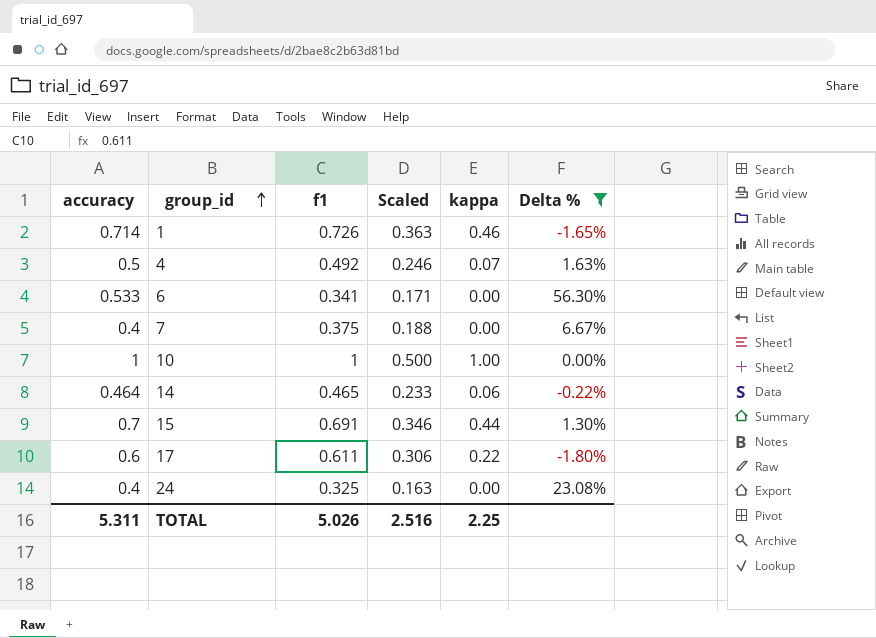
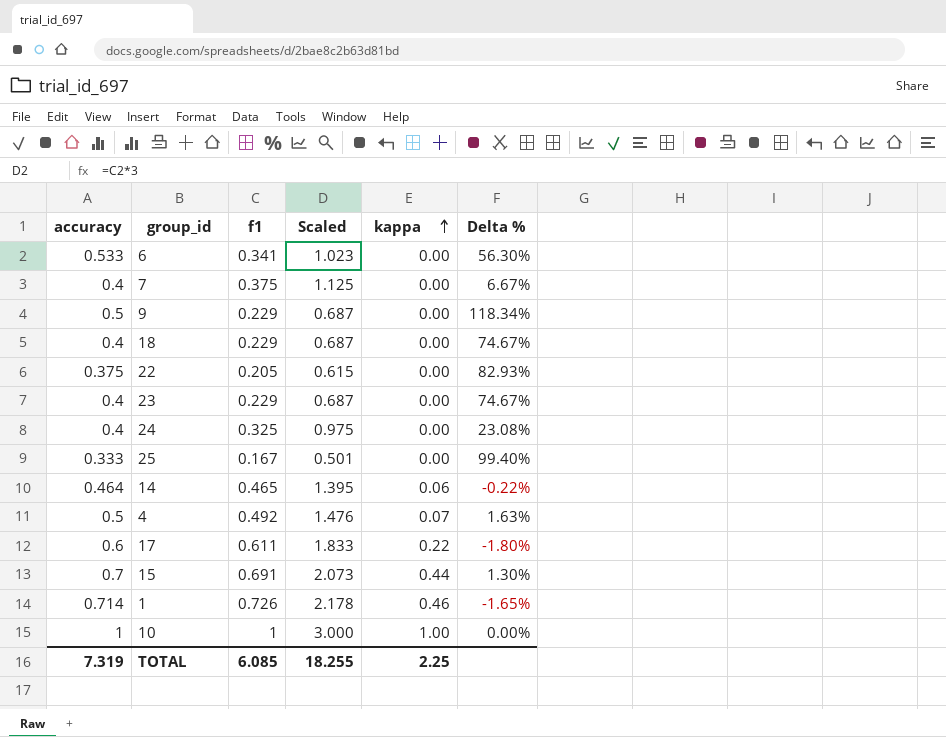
filter: Delta % <= 56.30% -> none
row order: group_id ascending -> kappa ascending
column Scaled | formula: [f1] * 0.5 -> [f1] * 3
TOTAL | accuracy: 5.311 -> 7.319
TOTAL | f1: 5.026 -> 6.085
TOTAL | Scaled: 2.516 -> 18.255

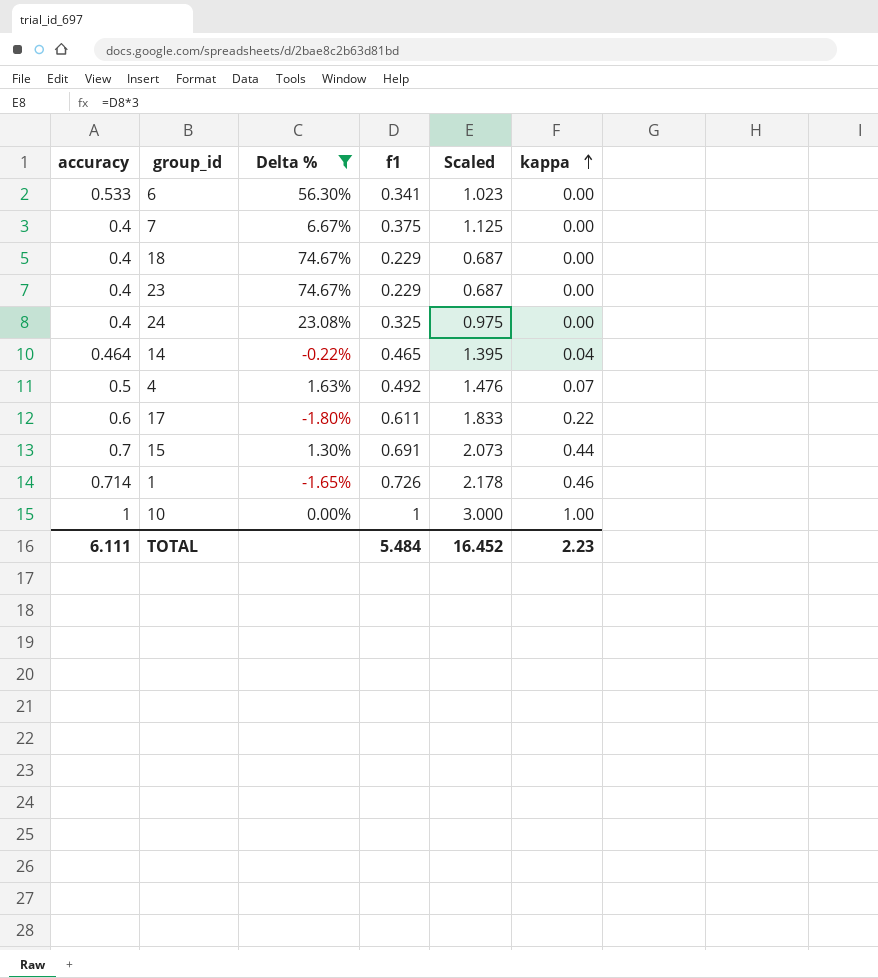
filter: none -> Delta % <= 74.67%
column Delta % | position: 6 -> 3
14 | kappa: 0.06 -> 0.04
TOTAL | accuracy: 7.319 -> 6.111
TOTAL | f1: 6.085 -> 5.484
TOTAL | Scaled: 18.255 -> 16.452
TOTAL | kappa: 2.25 -> 2.23

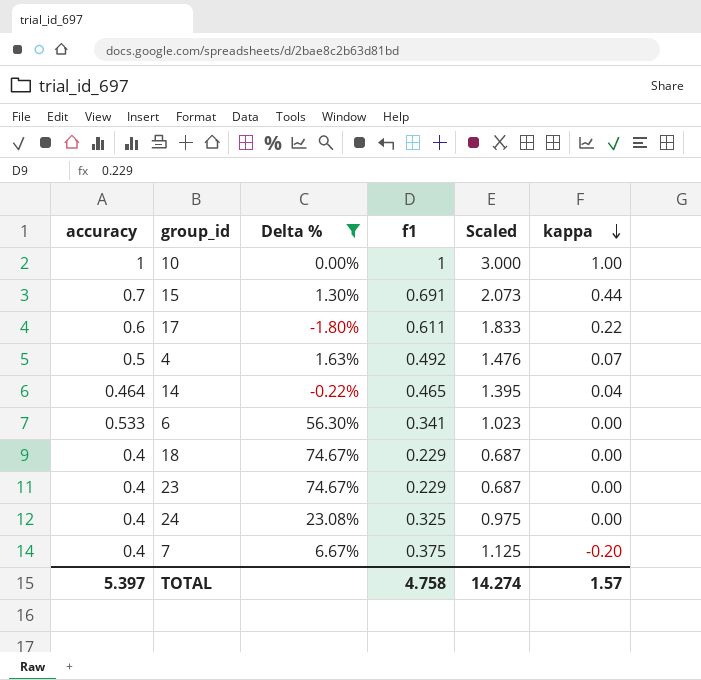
row order: kappa ascending -> kappa descending
row 1: 0.714 | -1.65% | 0.726 | 2.178 | 0.46 -> none
7 | kappa: 0.00 -> -0.20
TOTAL | accuracy: 6.111 -> 5.397
TOTAL | f1: 5.484 -> 4.758
TOTAL | Scaled: 16.452 -> 14.274
TOTAL | kappa: 2.23 -> 1.57

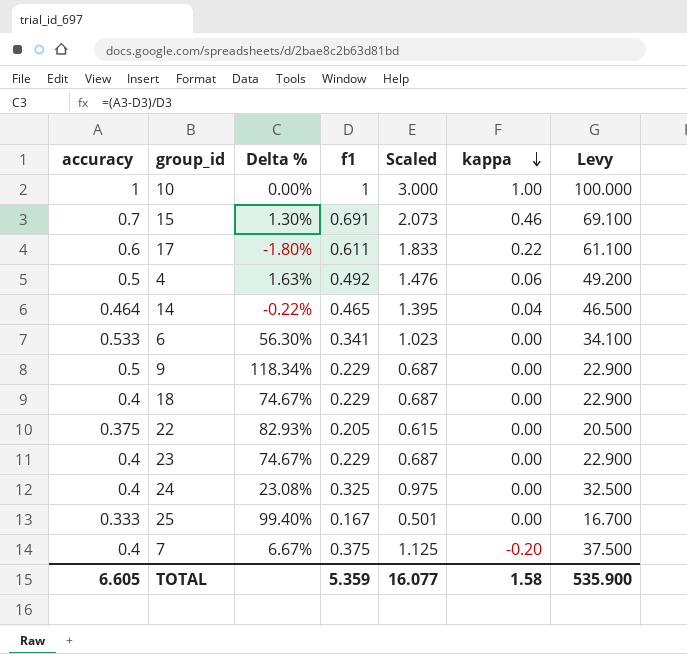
filter: Delta % <= 74.67% -> none
column Levy | formula: none -> [f1] * 100
15 | kappa: 0.44 -> 0.46
4 | kappa: 0.07 -> 0.06
TOTAL | accuracy: 5.397 -> 6.605
TOTAL | f1: 4.758 -> 5.359
TOTAL | Scaled: 14.274 -> 16.077
TOTAL | kappa: 1.57 -> 1.58

